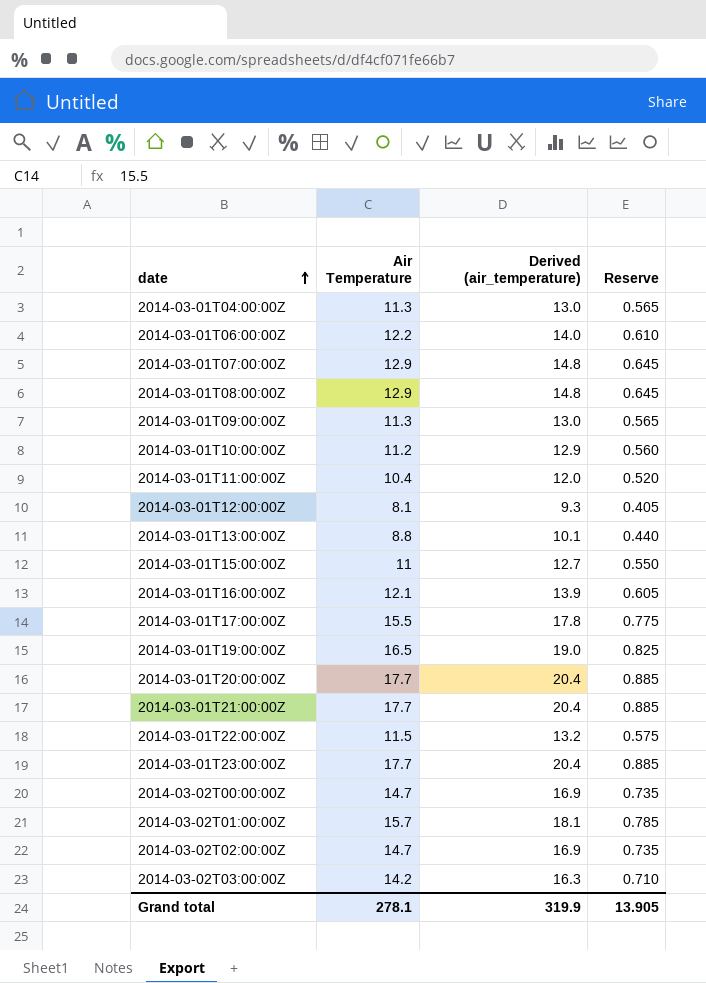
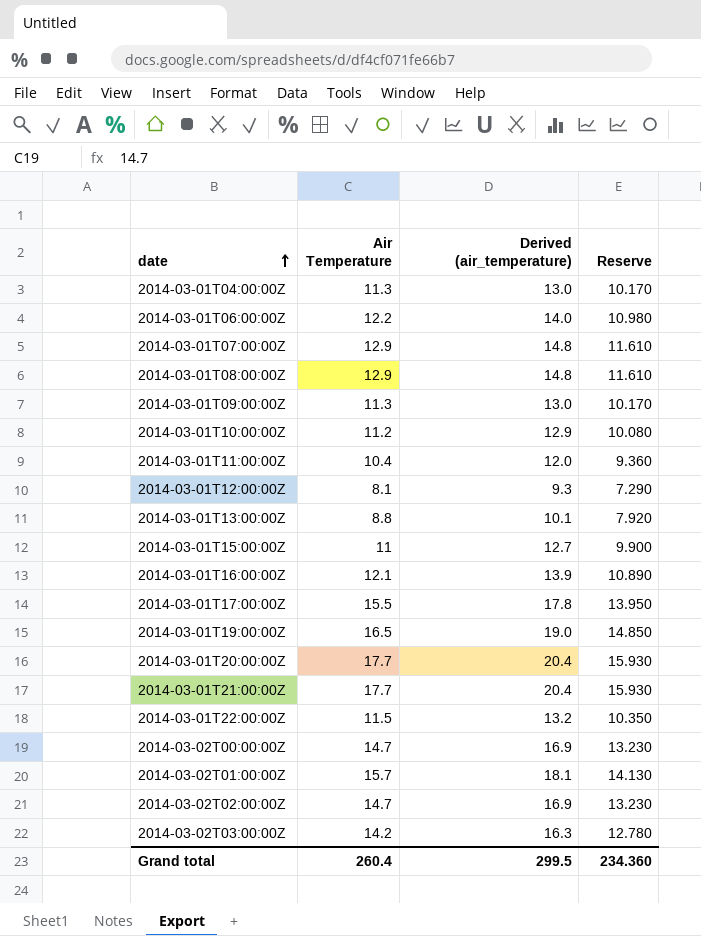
column Reserve | formula: [Air Temperature] * 0.05 -> [Air Temperature] * 0.9
row 2014-03-01T23:00:00Z: 17.7 | 20.4 | 0.885 -> none
Grand total | Air Temperature: 278.1 -> 260.4
Grand total | Derived (air_temperature): 319.9 -> 299.5
Grand total | Reserve: 13.905 -> 234.360

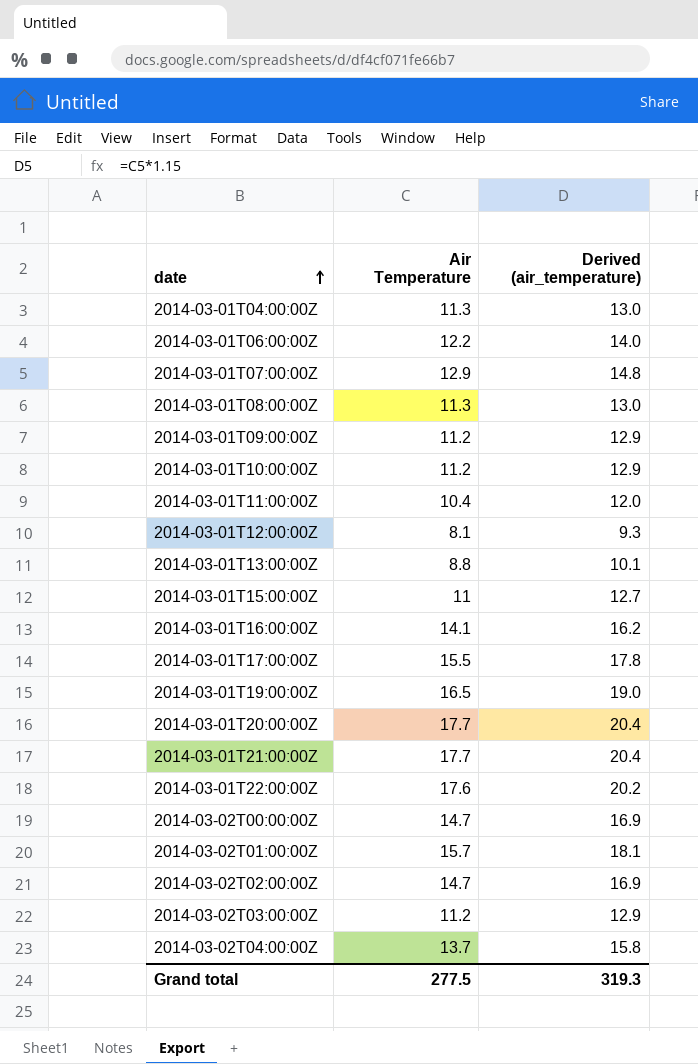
column Reserve | formula: [Air Temperature] * 0.9 -> none
2014-03-01T08:00:00Z | Air Temperature: 12.9 -> 11.3
2014-03-01T08:00:00Z | Derived (air_temperature): 14.8 -> 13.0
2014-03-01T09:00:00Z | Air Temperature: 11.3 -> 11.2
2014-03-01T09:00:00Z | Derived (air_temperature): 13.0 -> 12.9
2014-03-01T16:00:00Z | Air Temperature: 12.1 -> 14.1
2014-03-01T16:00:00Z | Derived (air_temperature): 13.9 -> 16.2
2014-03-01T22:00:00Z | Air Temperature: 11.5 -> 17.6
2014-03-01T22:00:00Z | Derived (air_temperature): 13.2 -> 20.2
2014-03-02T03:00:00Z | Air Temperature: 14.2 -> 11.2
2014-03-02T03:00:00Z | Derived (air_temperature): 16.3 -> 12.9
row 2014-03-02T04:00:00Z: none -> 13.7 | 15.8
Grand total | Air Temperature: 260.4 -> 277.5
Grand total | Derived (air_temperature): 299.5 -> 319.3

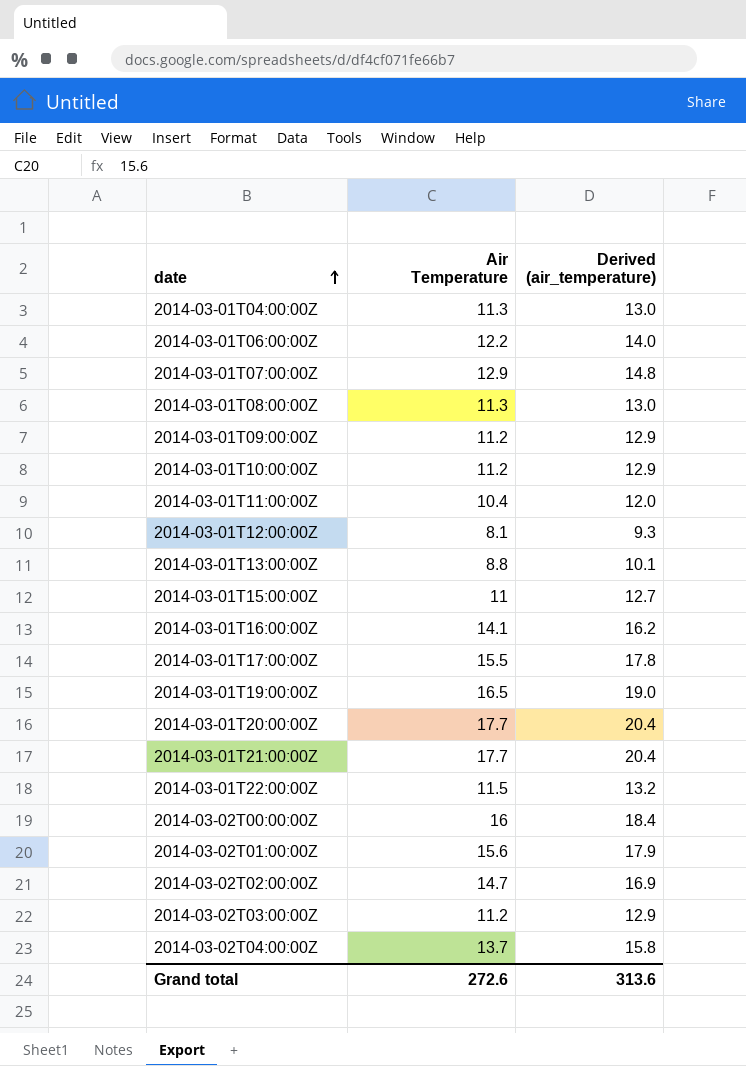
2014-03-01T22:00:00Z | Air Temperature: 17.6 -> 11.5
2014-03-01T22:00:00Z | Derived (air_temperature): 20.2 -> 13.2
2014-03-02T00:00:00Z | Air Temperature: 14.7 -> 16
2014-03-02T00:00:00Z | Derived (air_temperature): 16.9 -> 18.4
2014-03-02T01:00:00Z | Air Temperature: 15.7 -> 15.6
2014-03-02T01:00:00Z | Derived (air_temperature): 18.1 -> 17.9
Grand total | Air Temperature: 277.5 -> 272.6
Grand total | Derived (air_temperature): 319.3 -> 313.6

